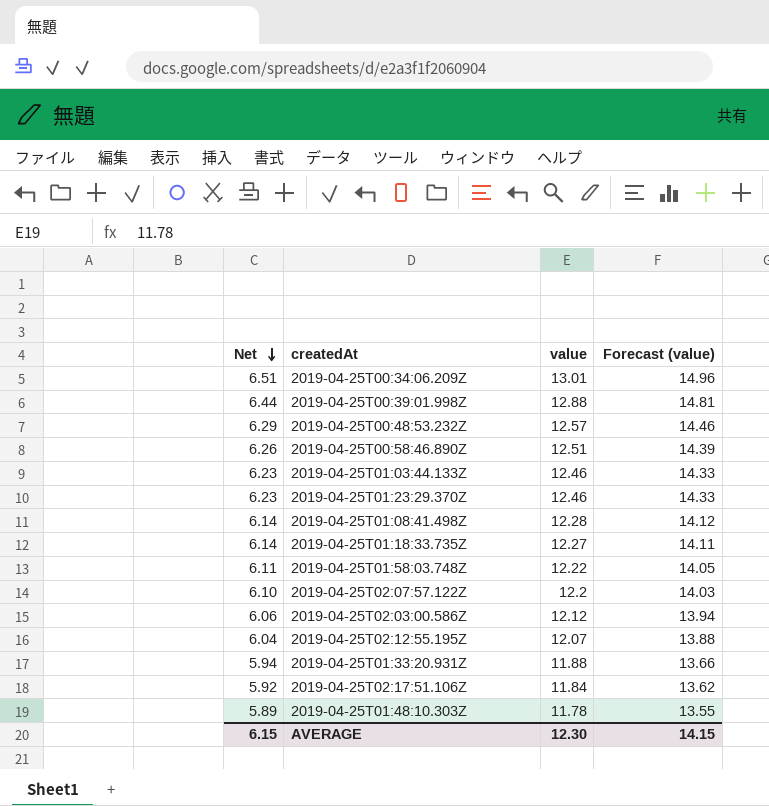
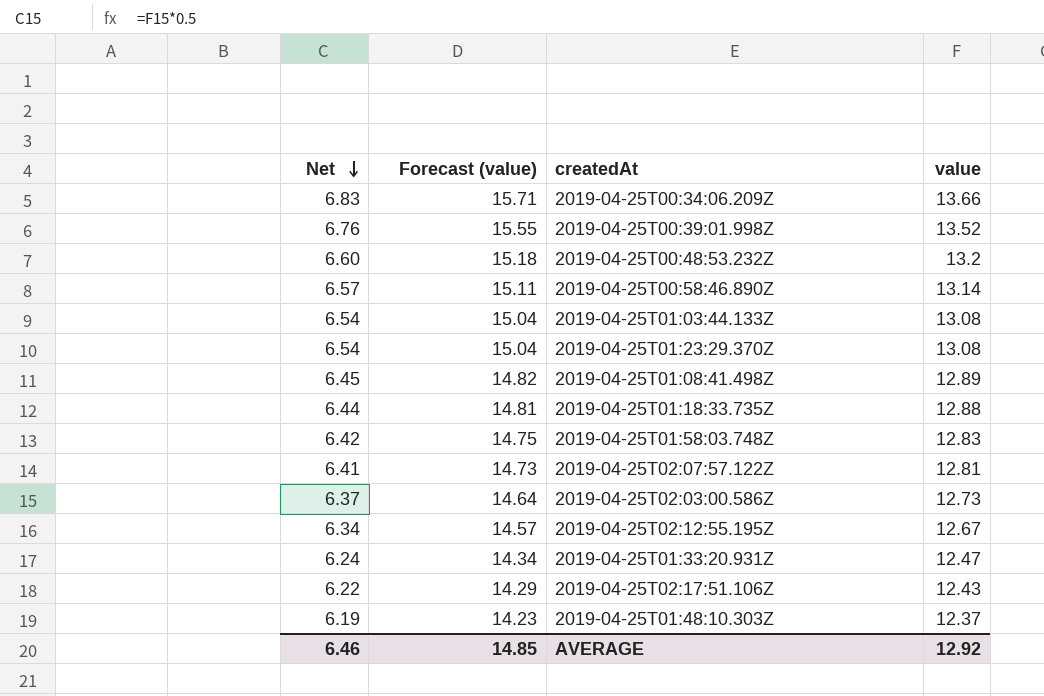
column Forecast (value) | position: 4 -> 2
2019-04-25T00:34:06.209Z | Net: 6.51 -> 6.83
2019-04-25T00:34:06.209Z | Forecast (value): 14.96 -> 15.71
2019-04-25T00:34:06.209Z | value: 13.01 -> 13.66
2019-04-25T00:39:01.998Z | Net: 6.44 -> 6.76
2019-04-25T00:39:01.998Z | Forecast (value): 14.81 -> 15.55
2019-04-25T00:39:01.998Z | value: 12.88 -> 13.52
2019-04-25T00:48:53.232Z | Net: 6.29 -> 6.60
2019-04-25T00:48:53.232Z | Forecast (value): 14.46 -> 15.18
2019-04-25T00:48:53.232Z | value: 12.57 -> 13.2
2019-04-25T00:58:46.890Z | Net: 6.26 -> 6.57
2019-04-25T00:58:46.890Z | Forecast (value): 14.39 -> 15.11
2019-04-25T00:58:46.890Z | value: 12.51 -> 13.14
2019-04-25T01:03:44.133Z | Net: 6.23 -> 6.54
2019-04-25T01:03:44.133Z | Forecast (value): 14.33 -> 15.04
2019-04-25T01:03:44.133Z | value: 12.46 -> 13.08
2019-04-25T01:23:29.370Z | Net: 6.23 -> 6.54
2019-04-25T01:23:29.370Z | Forecast (value): 14.33 -> 15.04
2019-04-25T01:23:29.370Z | value: 12.46 -> 13.08
2019-04-25T01:08:41.498Z | Net: 6.14 -> 6.45
2019-04-25T01:08:41.498Z | Forecast (value): 14.12 -> 14.82
2019-04-25T01:08:41.498Z | value: 12.28 -> 12.89
2019-04-25T01:18:33.735Z | Net: 6.14 -> 6.44
2019-04-25T01:18:33.735Z | Forecast (value): 14.11 -> 14.81
2019-04-25T01:18:33.735Z | value: 12.27 -> 12.88
2019-04-25T01:58:03.748Z | Net: 6.11 -> 6.42
2019-04-25T01:58:03.748Z | Forecast (value): 14.05 -> 14.75
2019-04-25T01:58:03.748Z | value: 12.22 -> 12.83
2019-04-25T02:07:57.122Z | Net: 6.10 -> 6.41
2019-04-25T02:07:57.122Z | Forecast (value): 14.03 -> 14.73
2019-04-25T02:07:57.122Z | value: 12.2 -> 12.81
2019-04-25T02:03:00.586Z | Net: 6.06 -> 6.37
2019-04-25T02:03:00.586Z | Forecast (value): 13.94 -> 14.64
2019-04-25T02:03:00.586Z | value: 12.12 -> 12.73
2019-04-25T02:12:55.195Z | Net: 6.04 -> 6.34
2019-04-25T02:12:55.195Z | Forecast (value): 13.88 -> 14.57
2019-04-25T02:12:55.195Z | value: 12.07 -> 12.67
2019-04-25T01:33:20.931Z | Net: 5.94 -> 6.24
2019-04-25T01:33:20.931Z | Forecast (value): 13.66 -> 14.34
2019-04-25T01:33:20.931Z | value: 11.88 -> 12.47
2019-04-25T02:17:51.106Z | Net: 5.92 -> 6.22
2019-04-25T02:17:51.106Z | Forecast (value): 13.62 -> 14.29
2019-04-25T02:17:51.106Z | value: 11.84 -> 12.43
2019-04-25T01:48:10.303Z | Net: 5.89 -> 6.19
2019-04-25T01:48:10.303Z | Forecast (value): 13.55 -> 14.23
2019-04-25T01:48:10.303Z | value: 11.78 -> 12.37
AVERAGE | Net: 6.15 -> 6.46
AVERAGE | Forecast (value): 14.15 -> 14.85
AVERAGE | value: 12.30 -> 12.92

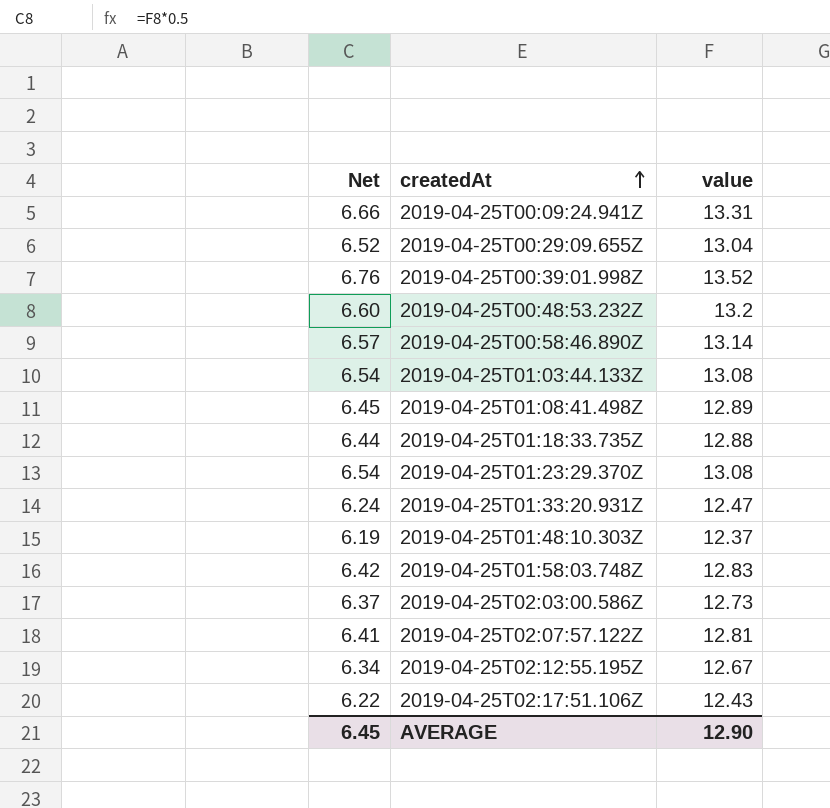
row order: Net descending -> createdAt ascending
column Forecast (value) | formula: [value] * 1.15 -> none
row 2019-04-25T00:34:06.209Z: 6.83 | 15.71 | 13.66 -> none
row 2019-04-25T00:09:24.941Z: none -> 6.66 | 13.31
row 2019-04-25T00:29:09.655Z: none -> 6.52 | 13.04
AVERAGE | Net: 6.46 -> 6.45
AVERAGE | value: 12.92 -> 12.90

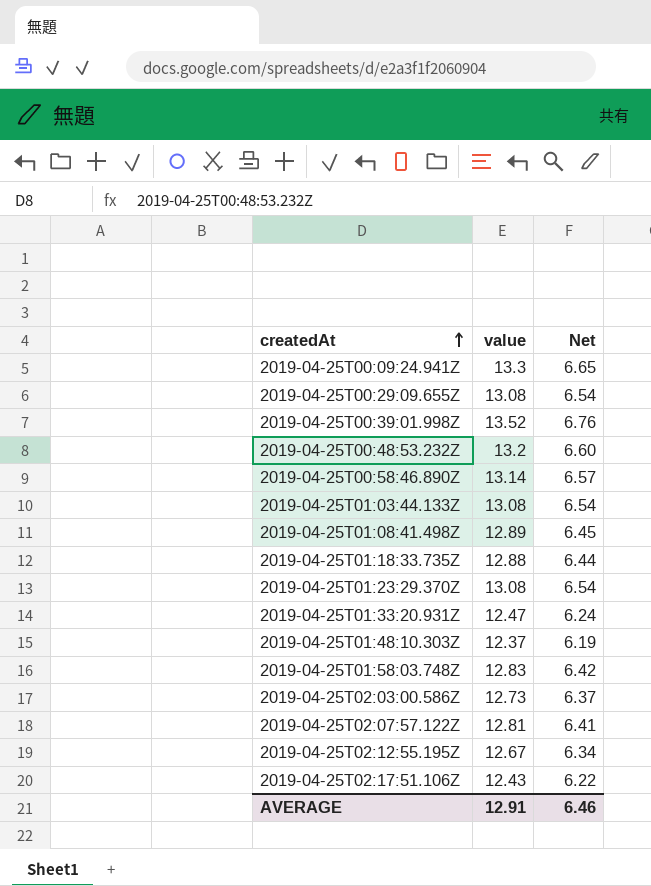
column Net | position: 1 -> 3
2019-04-25T00:09:24.941Z | value: 13.31 -> 13.3
2019-04-25T00:09:24.941Z | Net: 6.66 -> 6.65
2019-04-25T00:29:09.655Z | value: 13.04 -> 13.08
2019-04-25T00:29:09.655Z | Net: 6.52 -> 6.54
AVERAGE | value: 12.90 -> 12.91
AVERAGE | Net: 6.45 -> 6.46

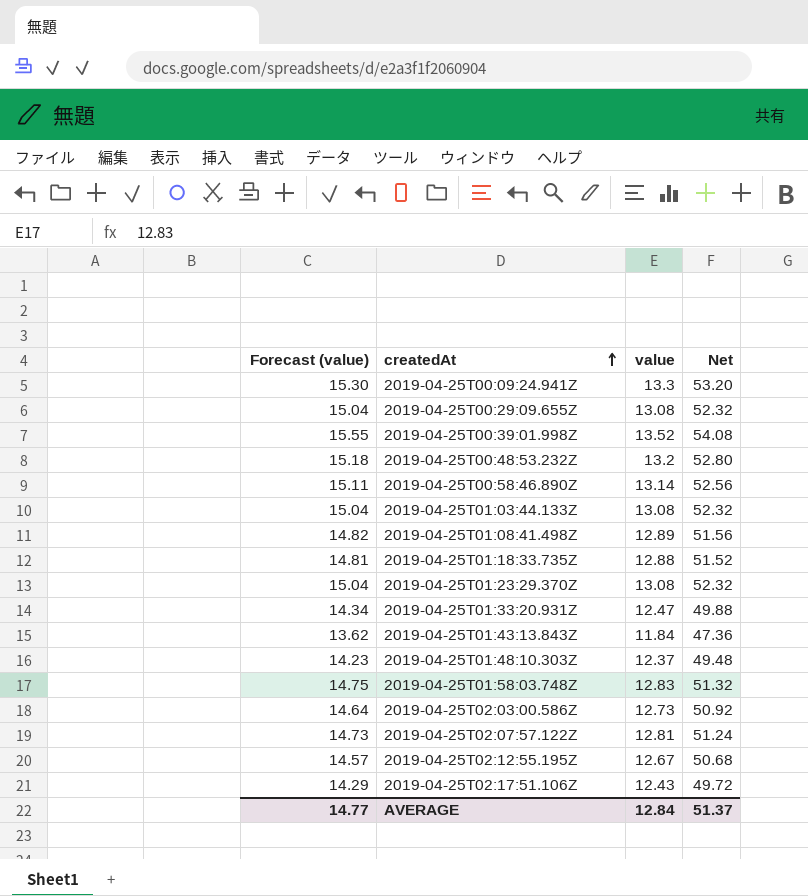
column Forecast (value) | formula: none -> [value] * 1.15
column Net | formula: [value] * 0.5 -> [value] * 4
row 2019-04-25T01:43:13.843Z: none -> 13.62 | 11.84 | 47.36
AVERAGE | value: 12.91 -> 12.84
AVERAGE | Net: 6.46 -> 51.37

